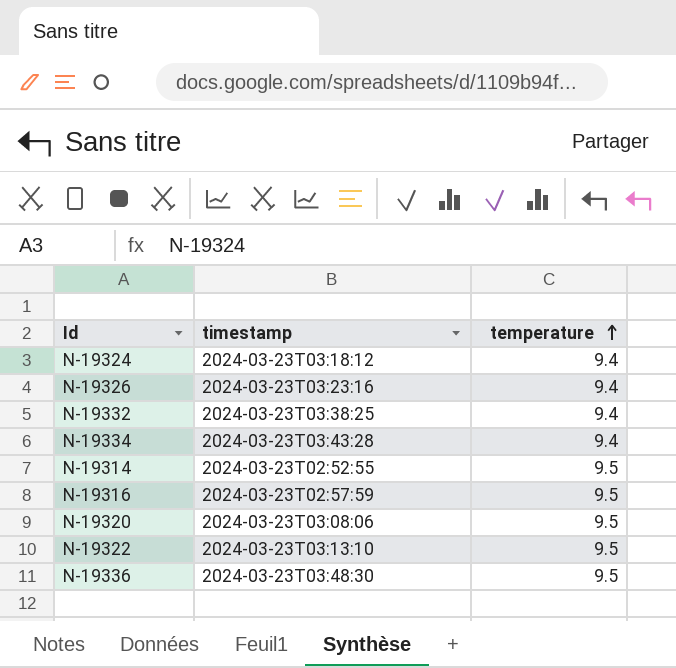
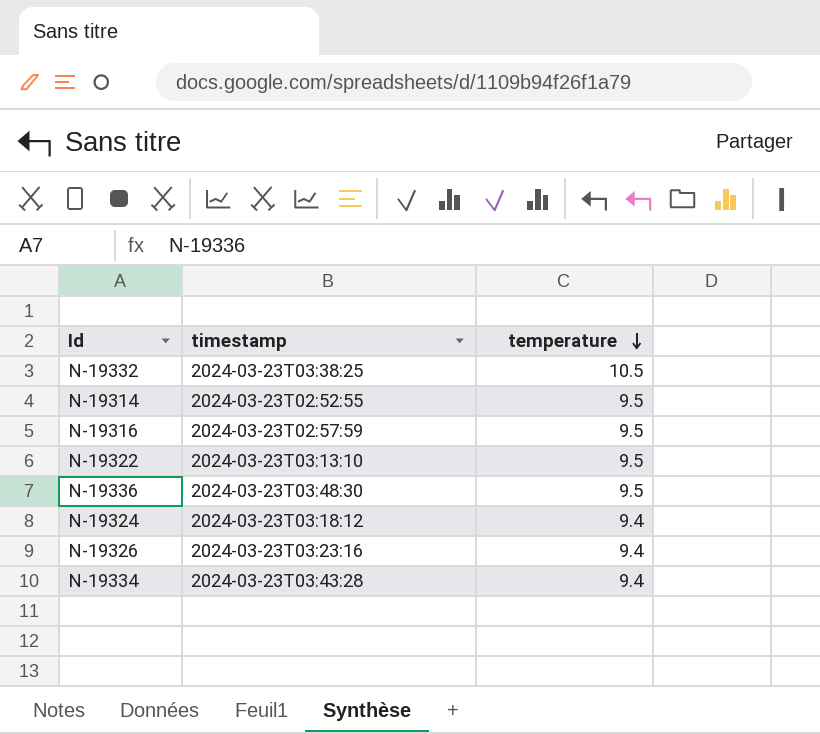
row order: temperature ascending -> temperature descending
row N-19320: 2024-03-23T03:08:06 | 9.5 -> none
N-19332 | temperature: 9.4 -> 10.5

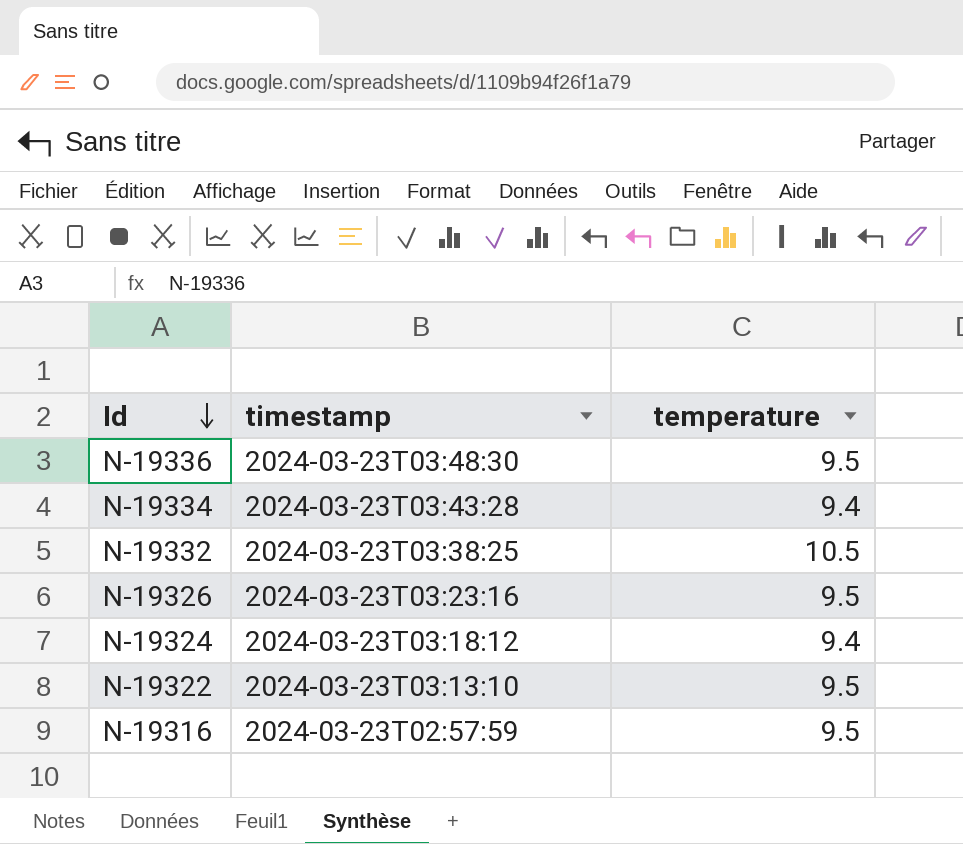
row order: temperature descending -> Id descending
row N-19314: 2024-03-23T02:52:55 | 9.5 -> none
N-19326 | temperature: 9.4 -> 9.5

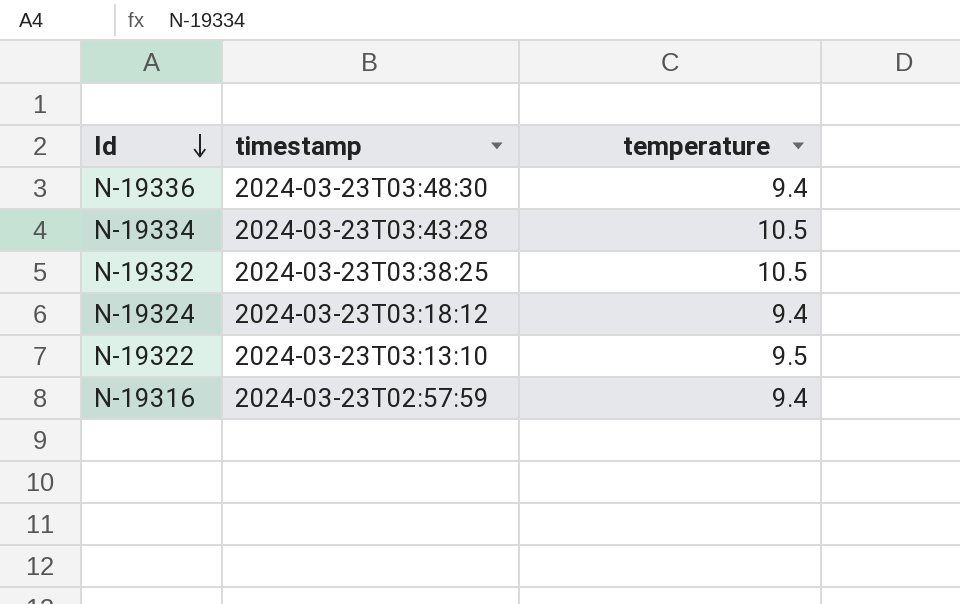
row N-19326: 2024-03-23T03:23:16 | 9.5 -> none
N-19336 | temperature: 9.5 -> 9.4
N-19334 | temperature: 9.4 -> 10.5
N-19316 | temperature: 9.5 -> 9.4

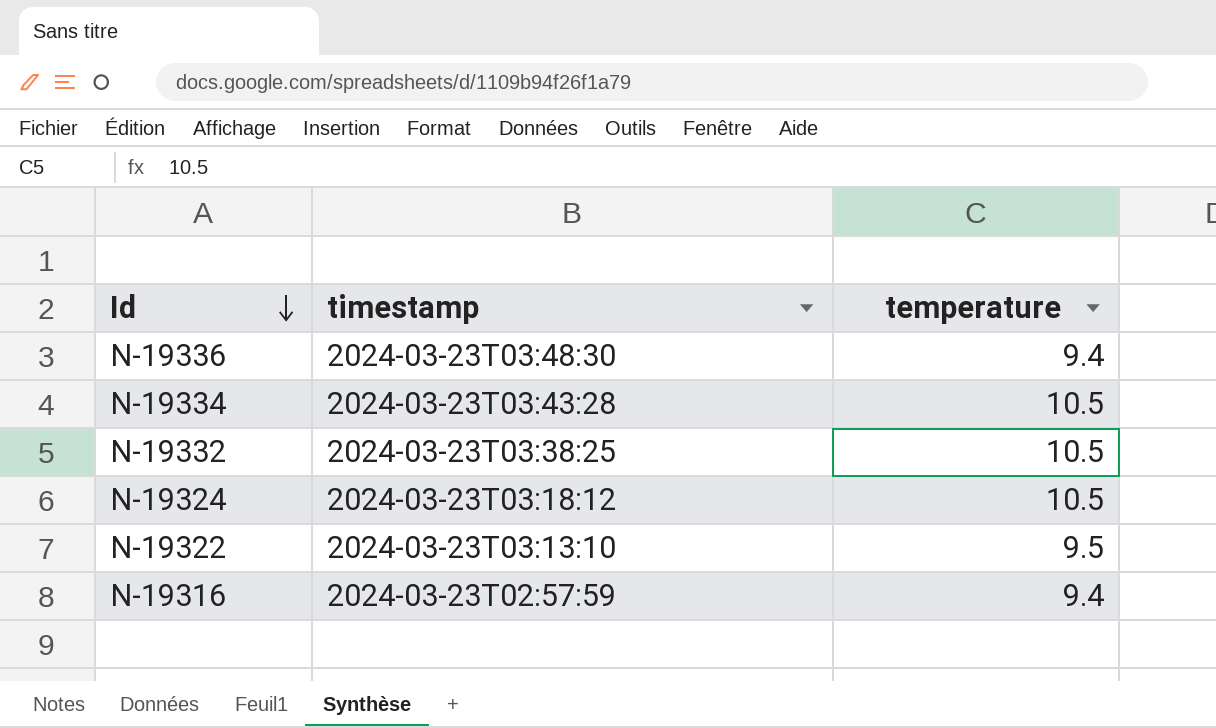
N-19324 | temperature: 9.4 -> 10.5

